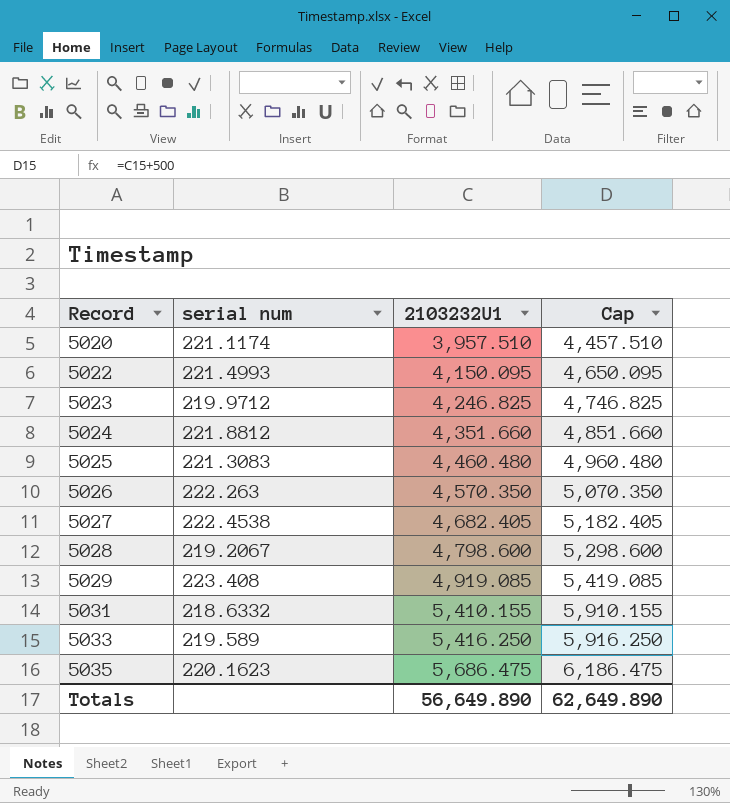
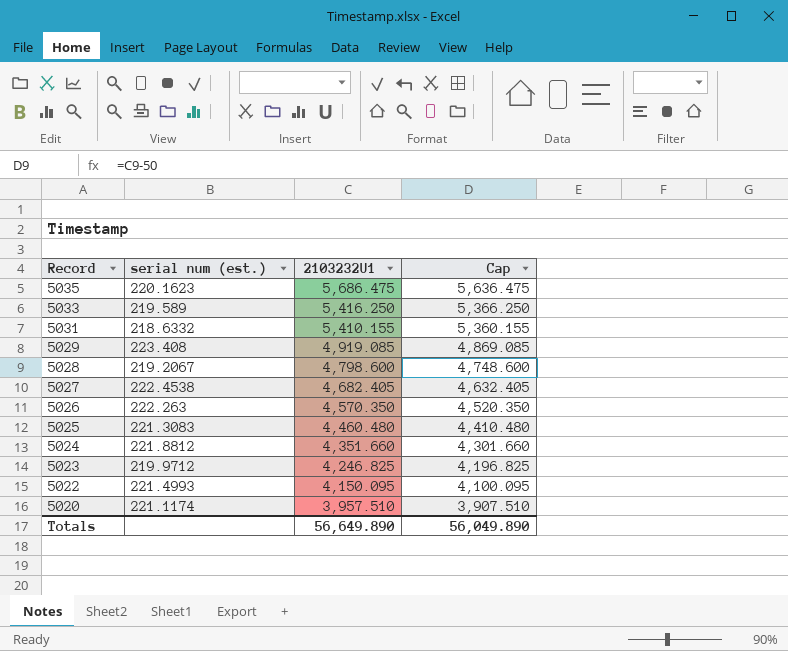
row order: Record ascending -> Record descending
column name: serial num -> serial num (est.)
column Cap | formula: [2103232U1] + 500 -> [2103232U1] - 50
Totals | Cap: 62,649.890 -> 56,049.890

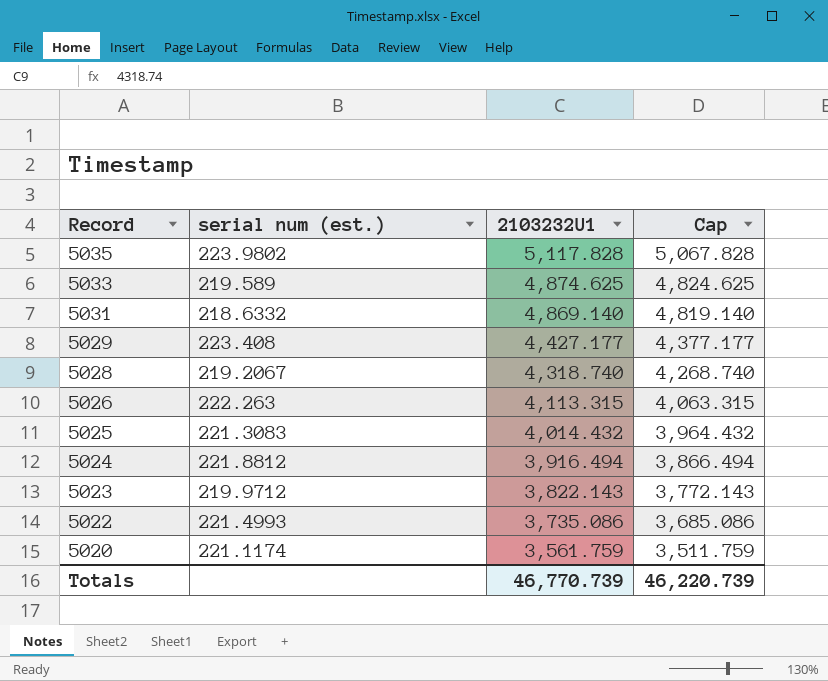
row 5027: 222.4538 | 4,682.405 | 4,632.405 -> none
5035 | serial num (est.): 220.1623 -> 223.9802
5035 | 2103232U1: 5,686.475 -> 5,117.828
5035 | Cap: 5,636.475 -> 5,067.828
5033 | 2103232U1: 5,416.250 -> 4,874.625
5033 | Cap: 5,366.250 -> 4,824.625
5031 | 2103232U1: 5,410.155 -> 4,869.140
5031 | Cap: 5,360.155 -> 4,819.140
5029 | 2103232U1: 4,919.085 -> 4,427.177
5029 | Cap: 4,869.085 -> 4,377.177
5028 | 2103232U1: 4,798.600 -> 4,318.740
5028 | Cap: 4,748.600 -> 4,268.740
5026 | 2103232U1: 4,570.350 -> 4,113.315
5026 | Cap: 4,520.350 -> 4,063.315
5025 | 2103232U1: 4,460.480 -> 4,014.432
5025 | Cap: 4,410.480 -> 3,964.432
5024 | 2103232U1: 4,351.660 -> 3,916.494
5024 | Cap: 4,301.660 -> 3,866.494
5023 | 2103232U1: 4,246.825 -> 3,822.143
5023 | Cap: 4,196.825 -> 3,772.143
5022 | 2103232U1: 4,150.095 -> 3,735.086
5022 | Cap: 4,100.095 -> 3,685.086
5020 | 2103232U1: 3,957.510 -> 3,561.759
5020 | Cap: 3,907.510 -> 3,511.759
Totals | 2103232U1: 56,649.890 -> 46,770.739
Totals | Cap: 56,049.890 -> 46,220.739

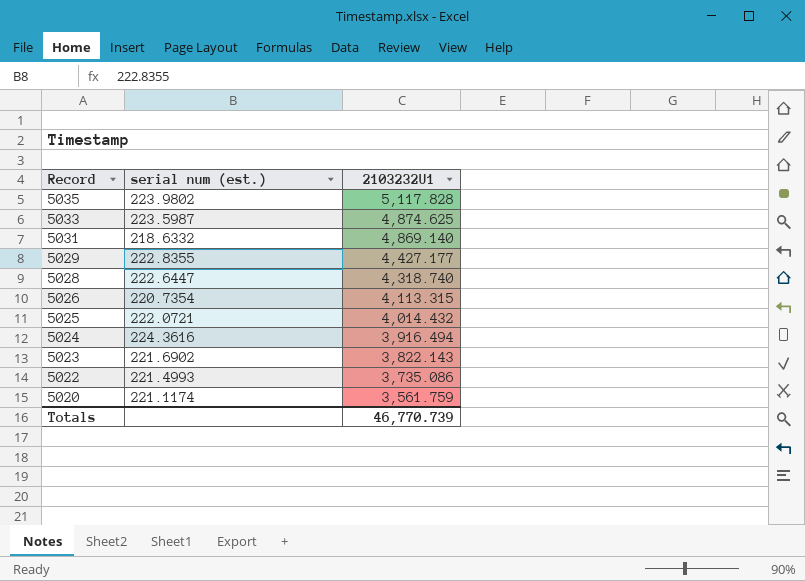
column Cap | formula: [2103232U1] - 50 -> none
5033 | serial num (est.): 219.589 -> 223.5987
5029 | serial num (est.): 223.408 -> 222.8355
5028 | serial num (est.): 219.2067 -> 222.6447
5026 | serial num (est.): 222.263 -> 220.7354
5025 | serial num (est.): 221.3083 -> 222.0721
5024 | serial num (est.): 221.8812 -> 224.3616
5023 | serial num (est.): 219.9712 -> 221.6902

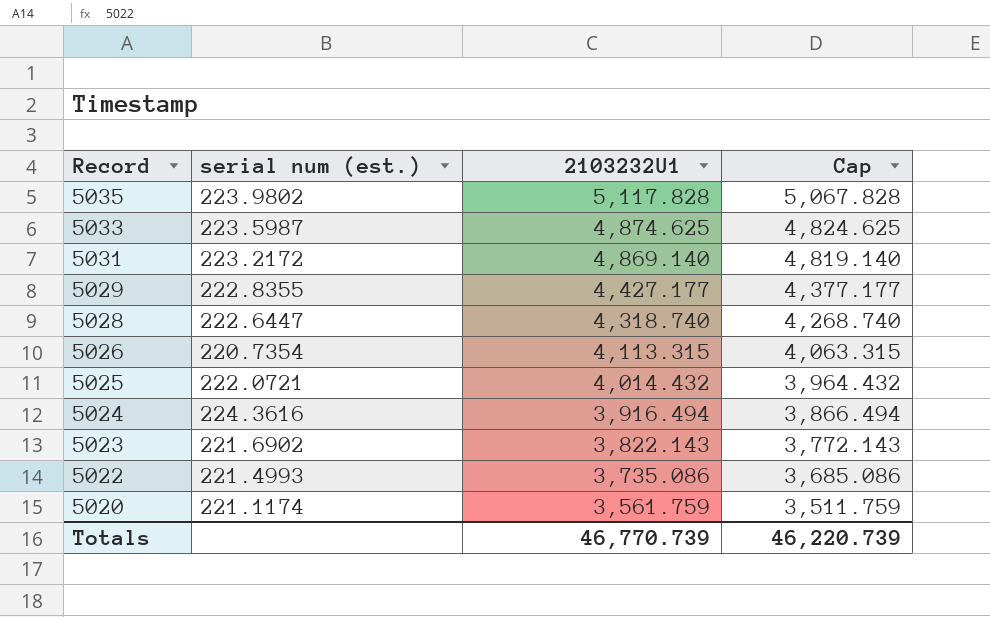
column Cap | formula: none -> [2103232U1] - 50
5031 | serial num (est.): 218.6332 -> 223.2172

